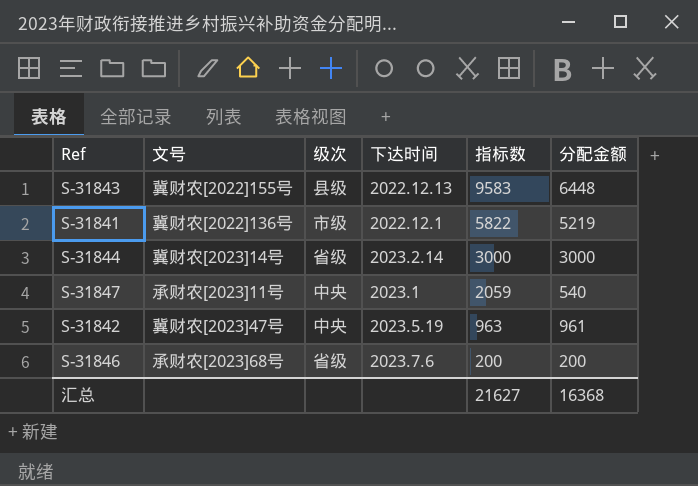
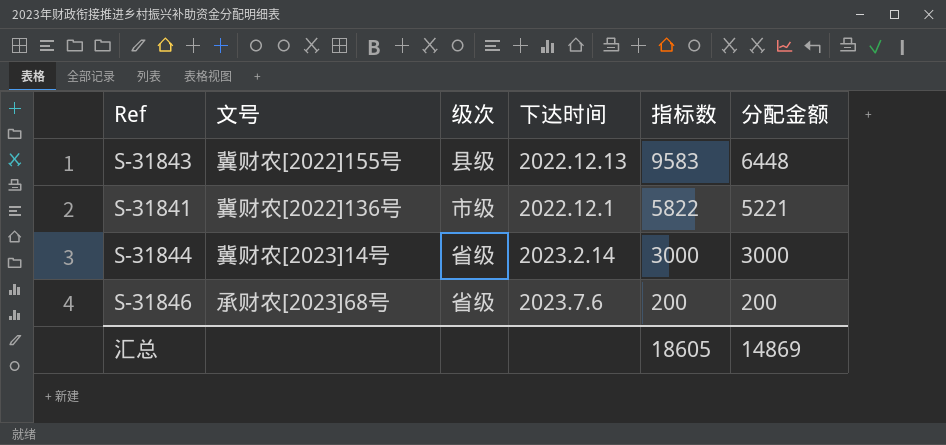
row S-31847: 承财农[2023]11号 | 中央 | 2023.1 | 2059 | 540 -> none
row S-31842: 冀财农[2023]47号 | 中央 | 2023.5.19 | 963 | 961 -> none
S-31841 | 分配金额: 5219 -> 5221
汇总 | 指标数: 21627 -> 18605
汇总 | 分配金额: 16368 -> 14869

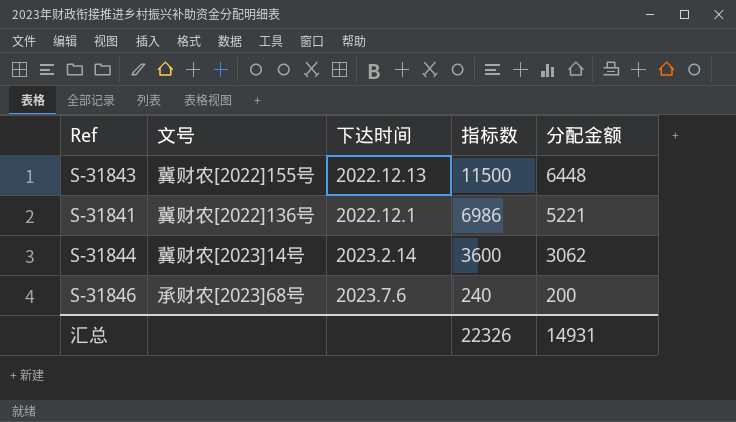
column 级次 | position: 3 -> none
S-31843 | 指标数: 9583 -> 11500
S-31841 | 指标数: 5822 -> 6986
S-31844 | 指标数: 3000 -> 3600
S-31844 | 分配金额: 3000 -> 3062
S-31846 | 指标数: 200 -> 240
汇总 | 指标数: 18605 -> 22326
汇总 | 分配金额: 14869 -> 14931

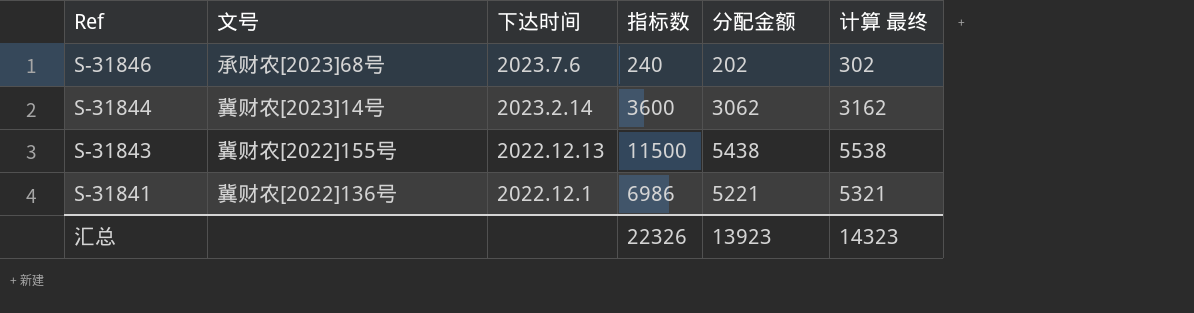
row order: 指标数 descending -> Ref descending
column 计算 最终 | formula: none -> [分配金额] + 100
S-31846 | 分配金额: 200 -> 202
S-31843 | 分配金额: 6448 -> 5438
汇总 | 分配金额: 14931 -> 13923

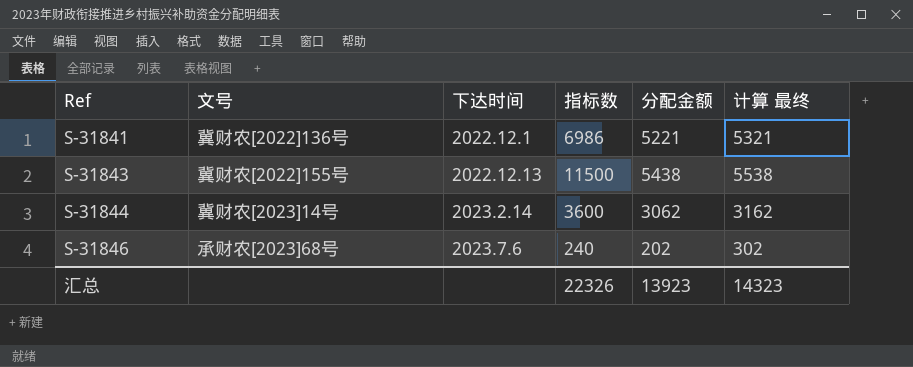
row order: Ref descending -> Ref ascending

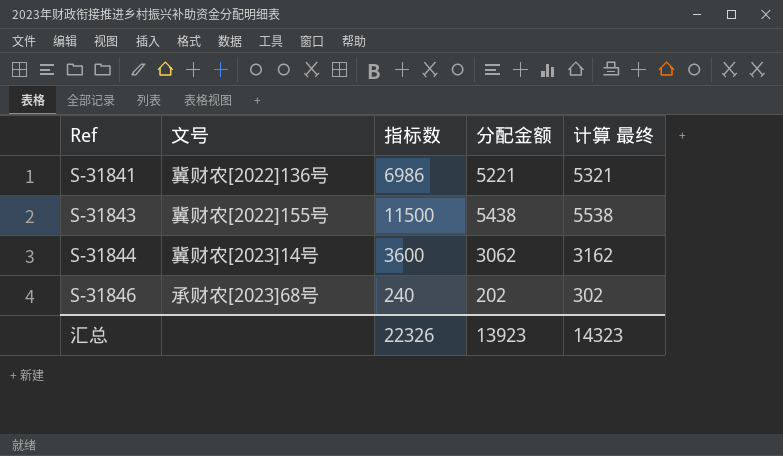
column 下达时间 | position: 3 -> none

